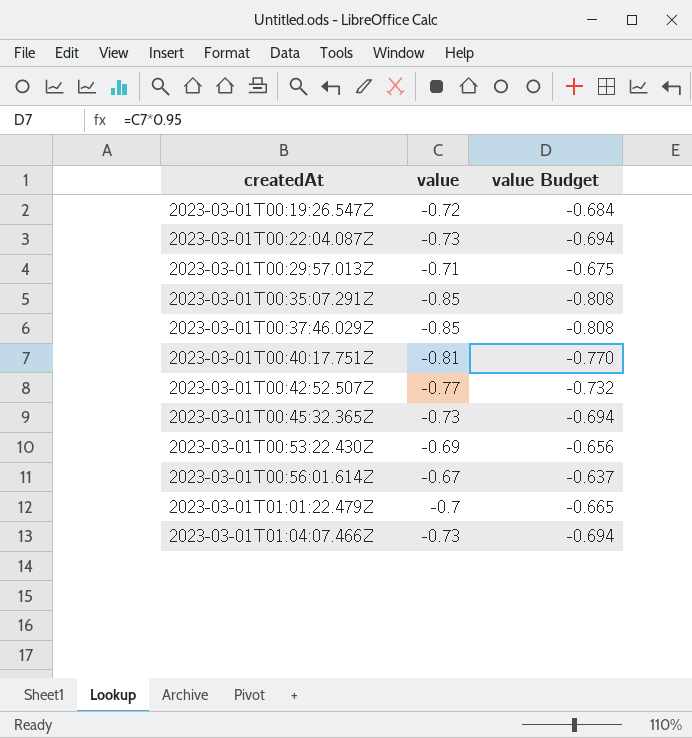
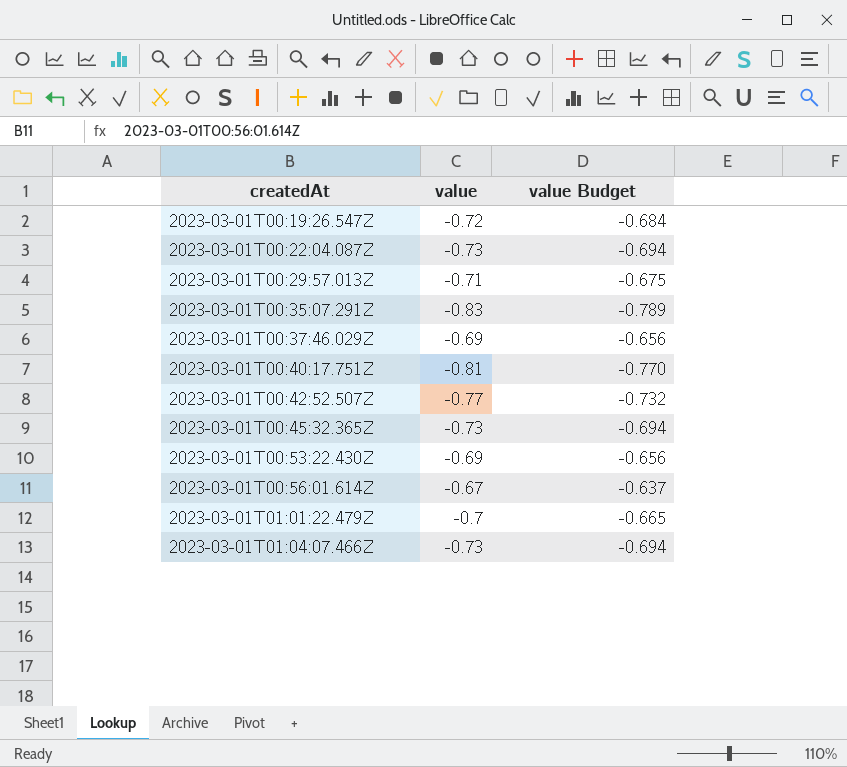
2023-03-01T00:35:07.291Z | value: -0.85 -> -0.83
2023-03-01T00:35:07.291Z | value Budget: -0.808 -> -0.789
2023-03-01T00:37:46.029Z | value: -0.85 -> -0.69
2023-03-01T00:37:46.029Z | value Budget: -0.808 -> -0.656

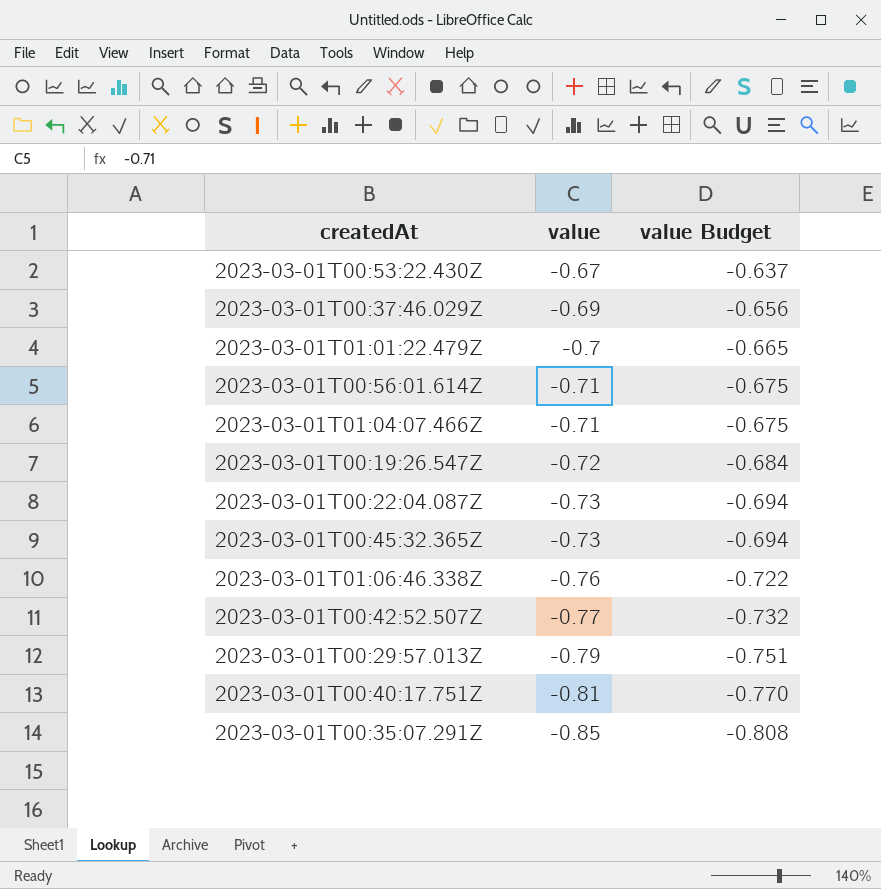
row order: createdAt ascending -> value descending
2023-03-01T00:53:22.430Z | value: -0.69 -> -0.67
2023-03-01T00:53:22.430Z | value Budget: -0.656 -> -0.637
2023-03-01T00:56:01.614Z | value: -0.67 -> -0.71
2023-03-01T00:56:01.614Z | value Budget: -0.637 -> -0.675
2023-03-01T01:04:07.466Z | value: -0.73 -> -0.71
2023-03-01T01:04:07.466Z | value Budget: -0.694 -> -0.675
row 2023-03-01T01:06:46.338Z: none -> -0.76 | -0.722
2023-03-01T00:29:57.013Z | value: -0.71 -> -0.79
2023-03-01T00:29:57.013Z | value Budget: -0.675 -> -0.751
2023-03-01T00:35:07.291Z | value: -0.83 -> -0.85
2023-03-01T00:35:07.291Z | value Budget: -0.789 -> -0.808

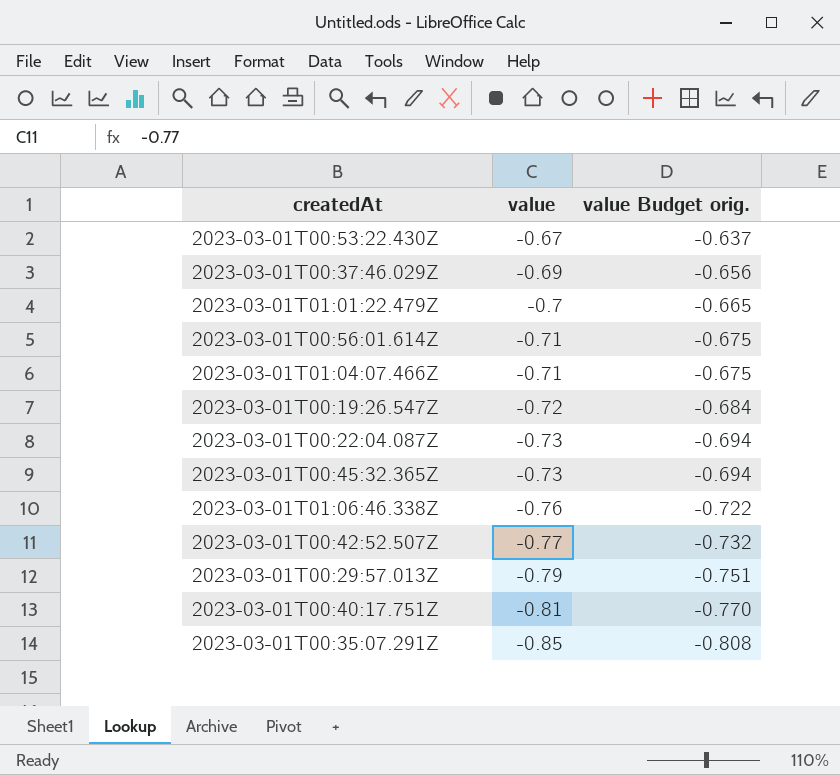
column name: value Budget -> value Budget orig.

